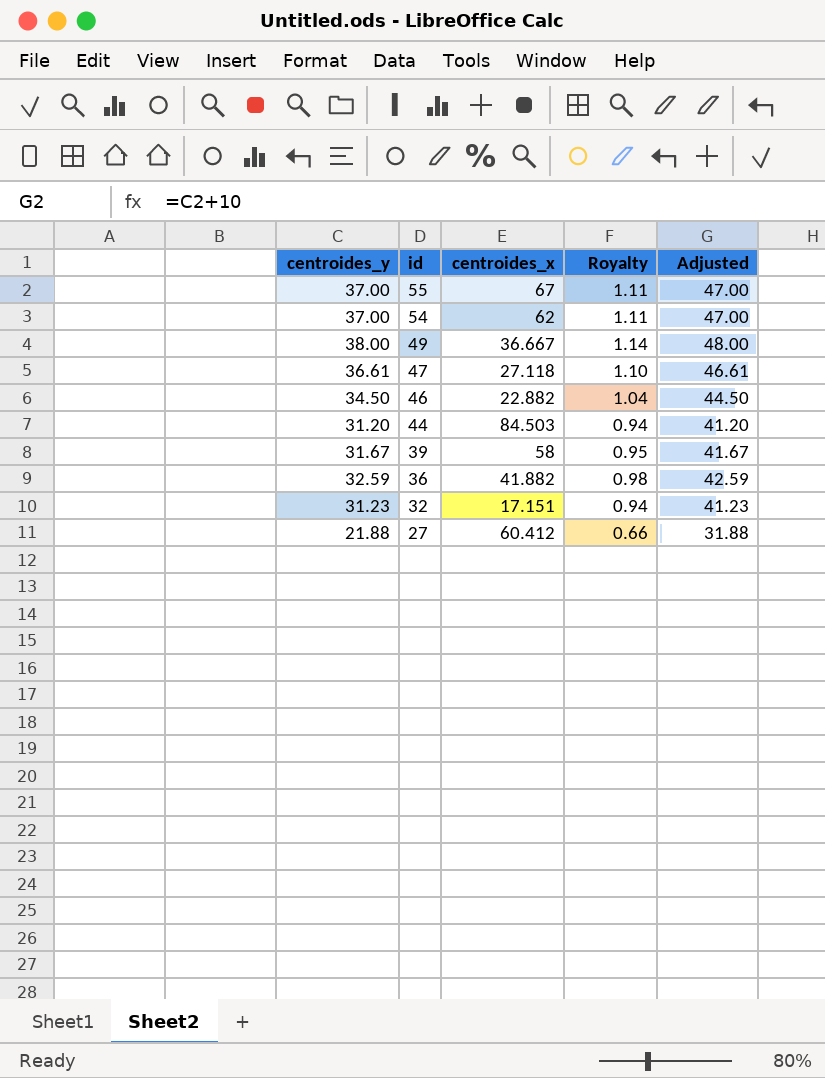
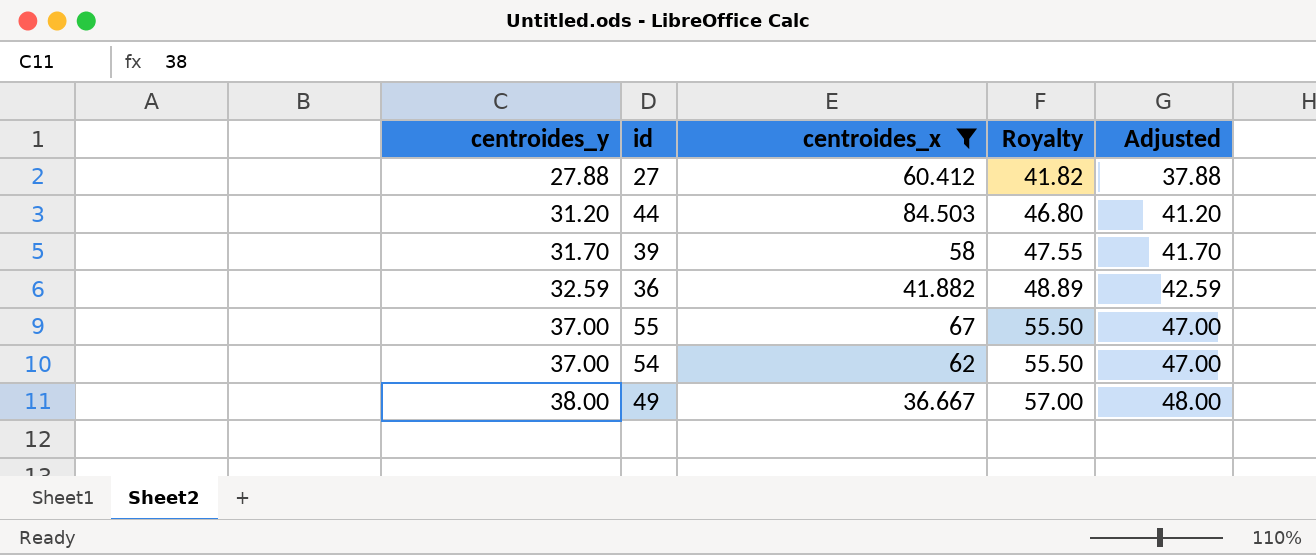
filter: none -> centroides_x >= 36.667
row order: id descending -> centroides_y ascending
column Royalty | formula: [centroides_y] * 0.03 -> [centroides_y] * 1.5
27 | centroides_y: 21.88 -> 27.88
27 | Adjusted: 31.88 -> 37.88
39 | centroides_y: 31.67 -> 31.70
39 | Adjusted: 41.67 -> 41.70

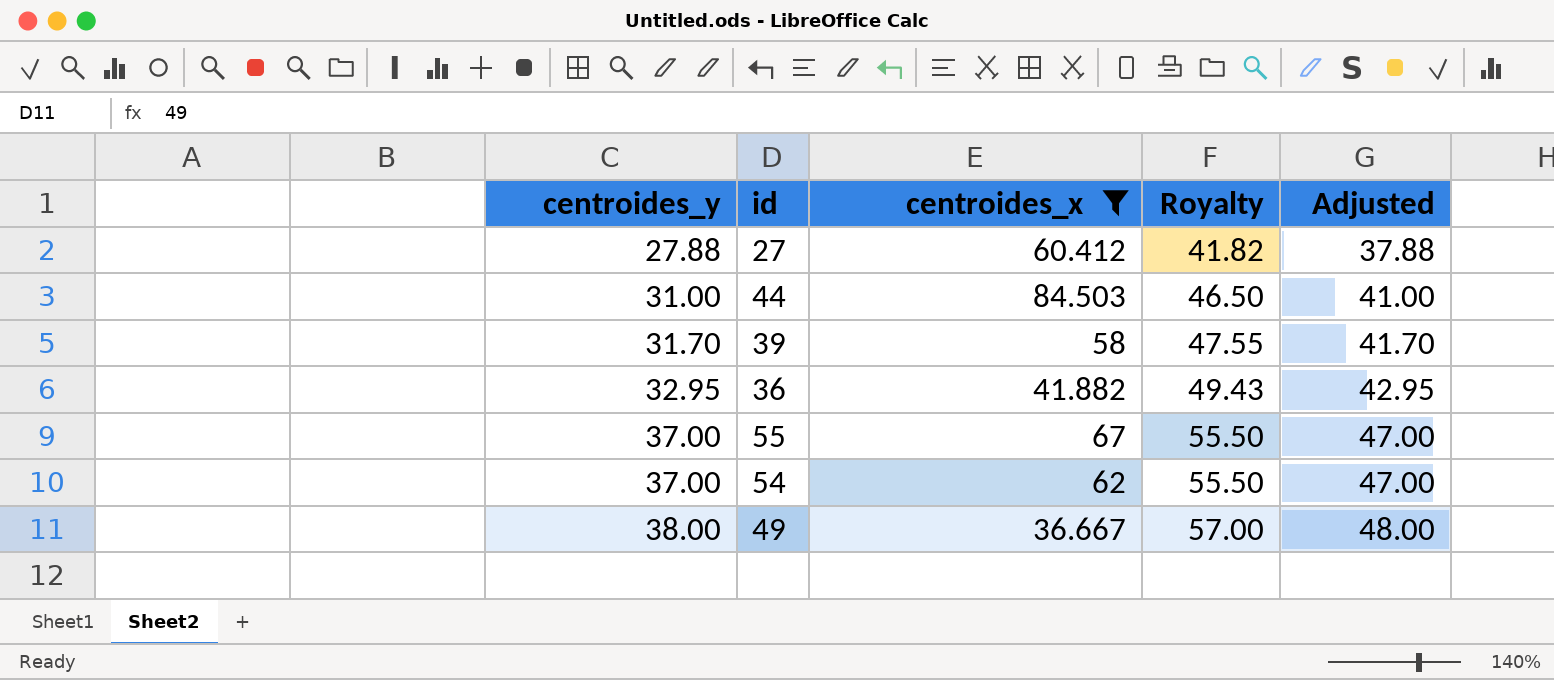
44 | centroides_y: 31.20 -> 31.00
44 | Royalty: 46.80 -> 46.50
44 | Adjusted: 41.20 -> 41.00
36 | centroides_y: 32.59 -> 32.95
36 | Royalty: 48.89 -> 49.43
36 | Adjusted: 42.59 -> 42.95

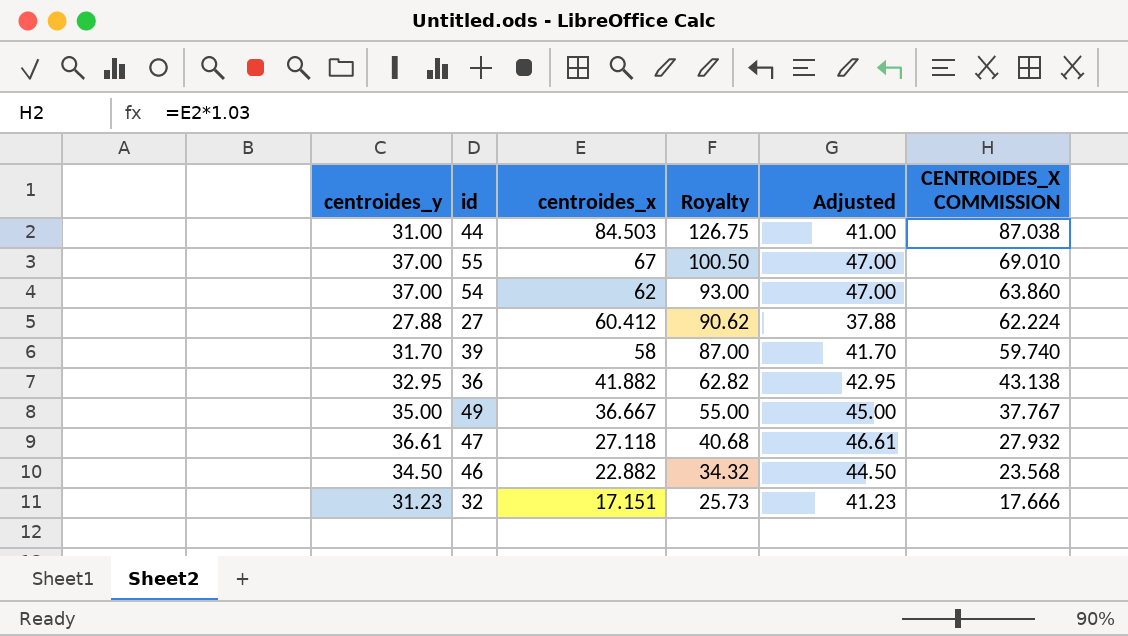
filter: centroides_x >= 36.667 -> none
row order: centroides_y ascending -> centroides_x descending
column Royalty | formula: [centroides_y] * 1.5 -> [centroides_x] * 1.5
column CENTROIDES_X COMMISSION | formula: none -> [centroides_x] * 1.03
49 | centroides_y: 38.00 -> 35.00
49 | Adjusted: 48.00 -> 45.00

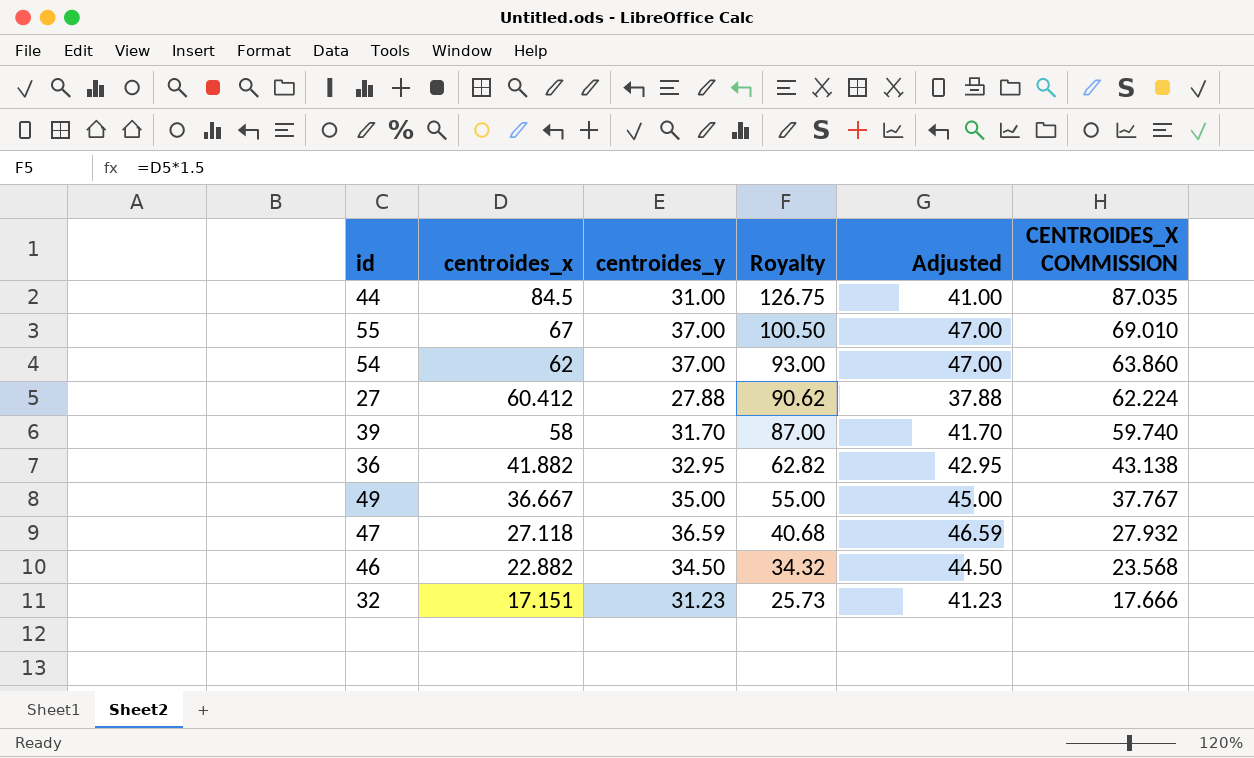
column centroides_y | position: 1 -> 3
44 | centroides_x: 84.503 -> 84.5
44 | CENTROIDES_X COMMISSION: 87.038 -> 87.035
47 | centroides_y: 36.61 -> 36.59
47 | Adjusted: 46.61 -> 46.59

